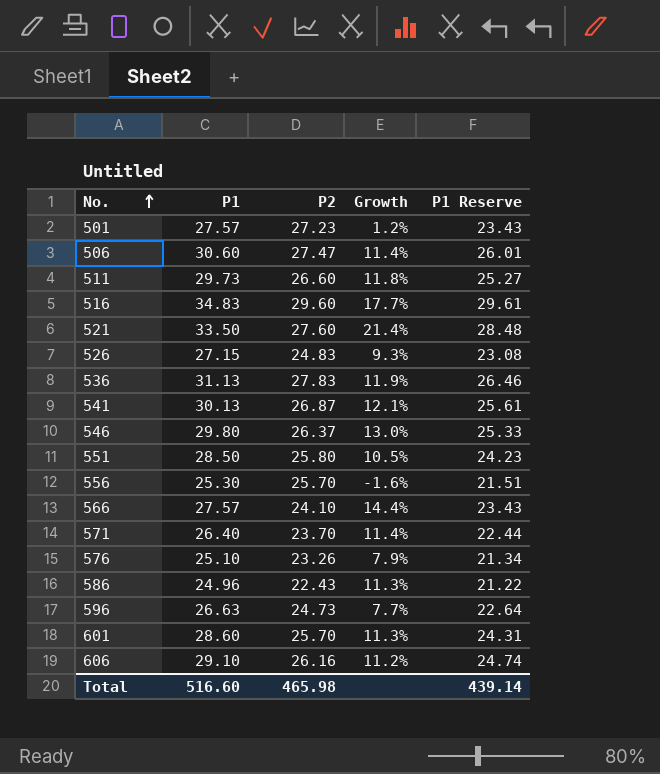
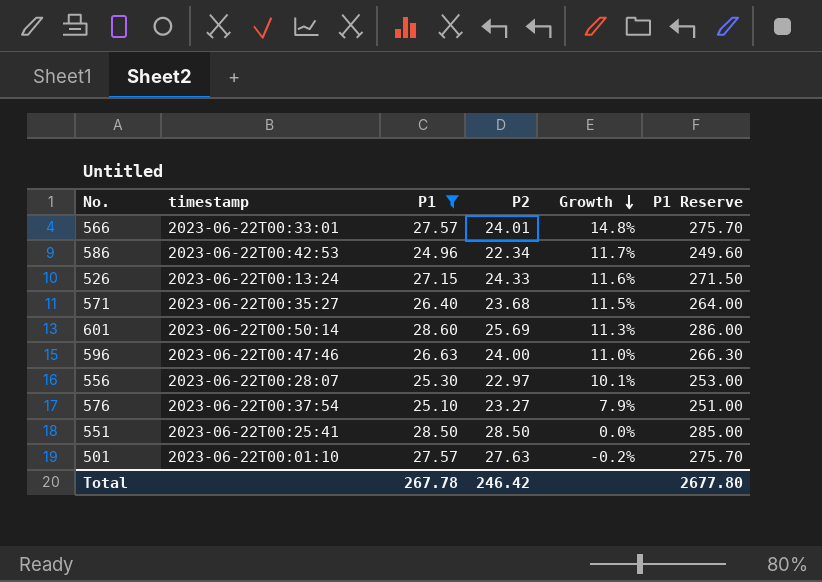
filter: none -> P1 <= 28.60
row order: No. ascending -> Growth descending
column timestamp | position: none -> 2
column P1 Reserve | formula: [P1] * 0.85 -> [P1] * 10
566 | P2: 24.10 -> 24.01
566 | Growth: 14.4% -> 14.8%
586 | P2: 22.43 -> 22.34
586 | Growth: 11.3% -> 11.7%
526 | P2: 24.83 -> 24.33
526 | Growth: 9.3% -> 11.6%
571 | P2: 23.70 -> 23.68
571 | Growth: 11.4% -> 11.5%
601 | P2: 25.70 -> 25.69
596 | P2: 24.73 -> 24.00
596 | Growth: 7.7% -> 11.0%
556 | P2: 25.70 -> 22.97
556 | Growth: -1.6% -> 10.1%
576 | P2: 23.26 -> 23.27
551 | P2: 25.80 -> 28.50
551 | Growth: 10.5% -> 0.0%
501 | P2: 27.23 -> 27.63
501 | Growth: 1.2% -> -0.2%
Total | P1: 516.60 -> 267.78
Total | P2: 465.98 -> 246.42
Total | P1 Reserve: 439.14 -> 2677.80

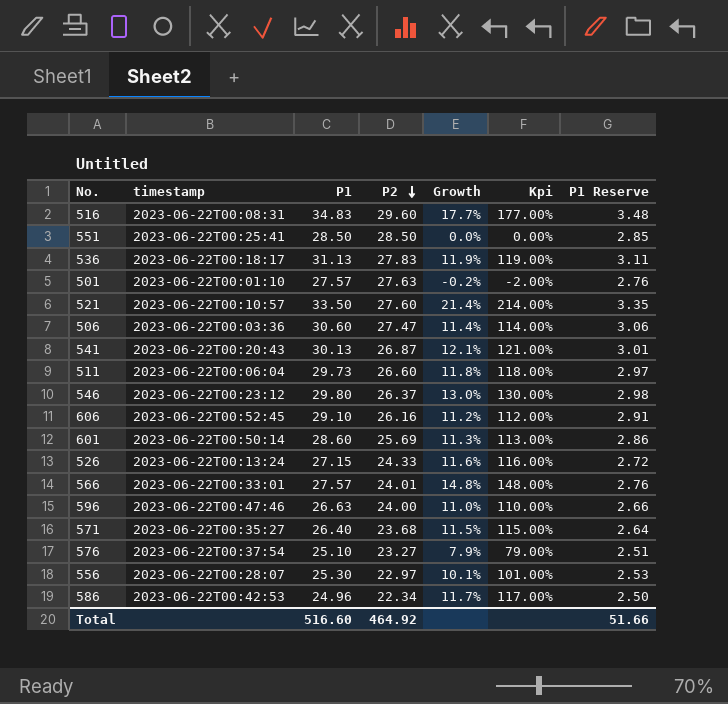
filter: P1 <= 28.60 -> none
row order: Growth descending -> P2 descending
column Kpi | formula: none -> [Growth] * 10
column P1 Reserve | formula: [P1] * 10 -> [P1] * 0.1
Total | P1: 267.78 -> 516.60
Total | P2: 246.42 -> 464.92
Total | P1 Reserve: 2677.80 -> 51.66

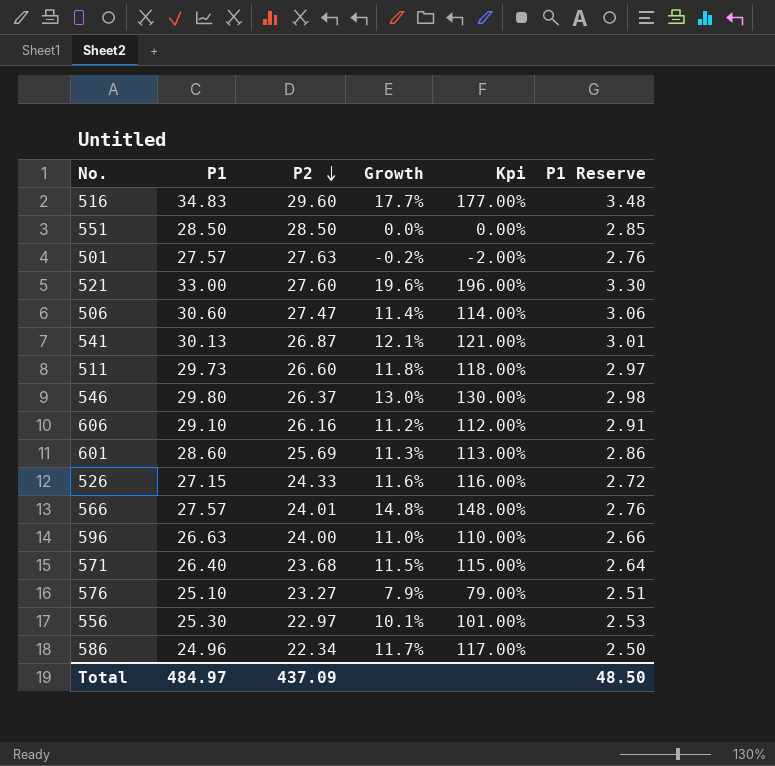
column timestamp | position: 2 -> none
row 536: 2023-06-22T00:18:17 | 31.13 | 27.83 | 11.9% | 119.00% | 3.11 -> none
521 | P1: 33.50 -> 33.00
521 | Growth: 21.4% -> 19.6%
521 | Kpi: 214.00% -> 196.00%
521 | P1 Reserve: 3.35 -> 3.30
Total | P1: 516.60 -> 484.97
Total | P2: 464.92 -> 437.09
Total | P1 Reserve: 51.66 -> 48.50

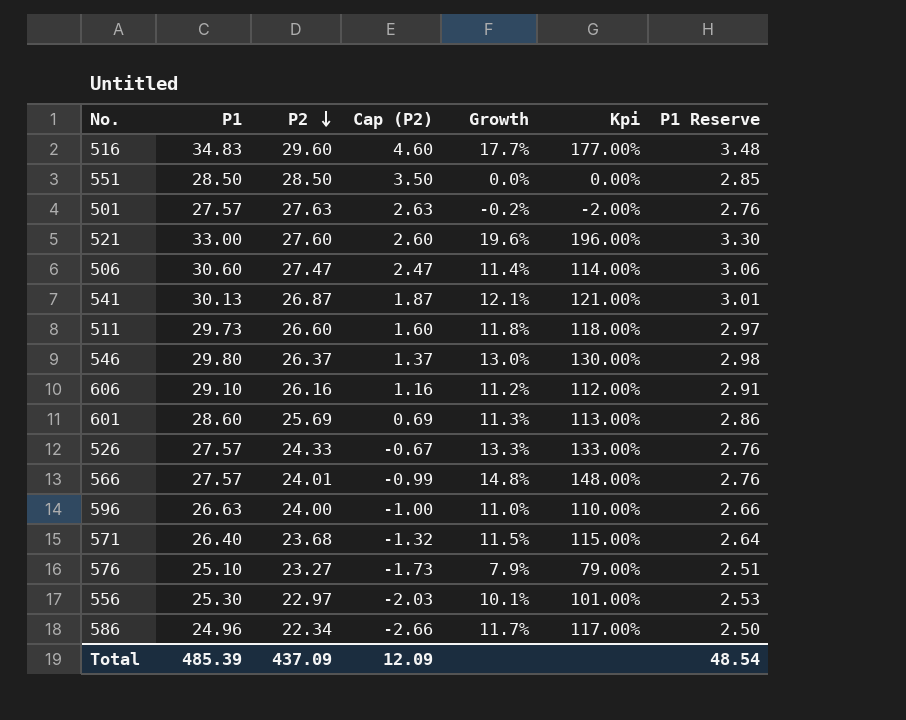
column Cap (P2) | formula: none -> [P2] - 25
526 | P1: 27.15 -> 27.57
526 | Growth: 11.6% -> 13.3%
526 | Kpi: 116.00% -> 133.00%
526 | P1 Reserve: 2.72 -> 2.76
Total | P1: 484.97 -> 485.39
Total | P1 Reserve: 48.50 -> 48.54

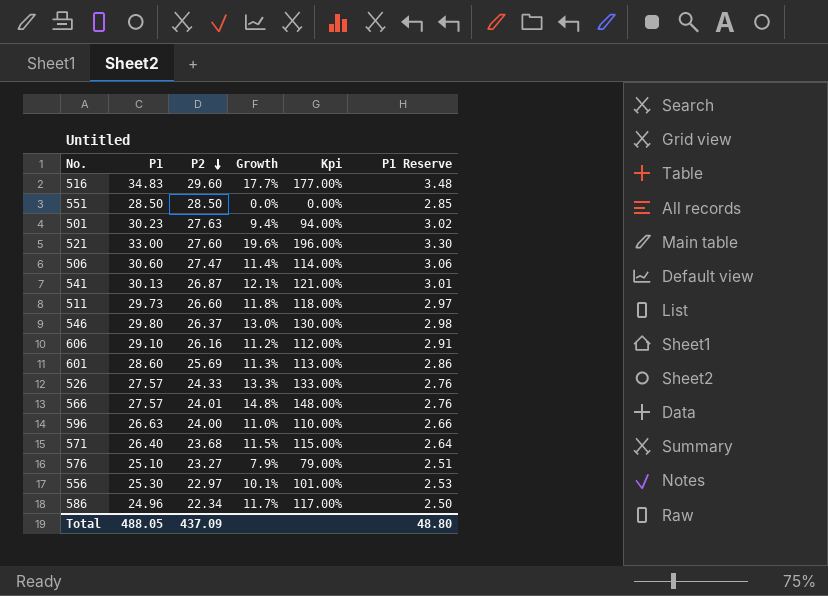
column Cap (P2) | formula: [P2] - 25 -> none
501 | P1: 27.57 -> 30.23
501 | Growth: -0.2% -> 9.4%
501 | Kpi: -2.00% -> 94.00%
501 | P1 Reserve: 2.76 -> 3.02
Total | P1: 485.39 -> 488.05
Total | P1 Reserve: 48.54 -> 48.80

